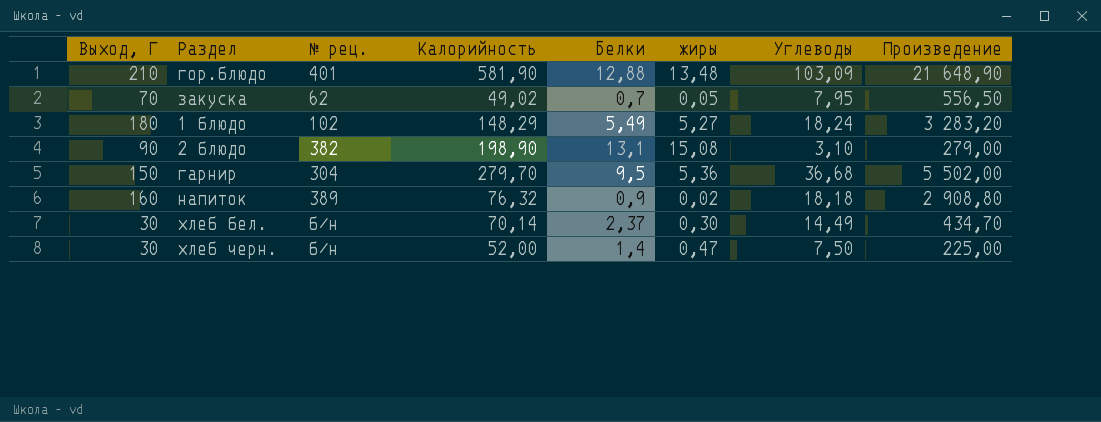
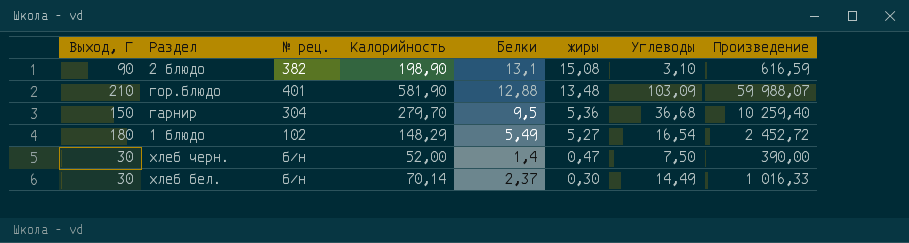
row order: none -> жиры descending
column Произведение | formula: [Выход, Г] * [Углеводы] -> [Калорийность] * [Углеводы]
row закуска: 70 | 62 | 49,02 | 0,7 | 0,05 | 7,95 | 556,50 -> none
row напиток: 160 | 389 | 76,32 | 0,9 | 0,02 | 18,18 | 2 908,80 -> none
1 блюдо | Углеводы: 18,24 -> 16,54

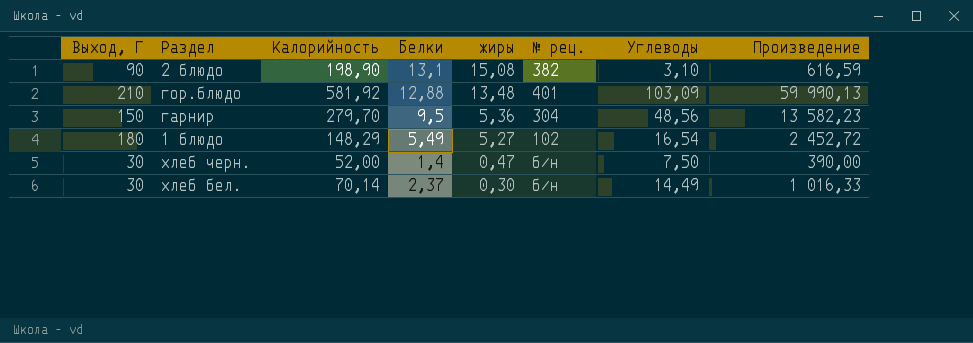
column № рец. | position: 3 -> 6
гор.блюдо | Калорийность: 581,90 -> 581,92
гор.блюдо | Произведение: 59 988,07 -> 59 990,13
гарнир | Углеводы: 36,68 -> 48,56
гарнир | Произведение: 10 259,40 -> 13 582,23

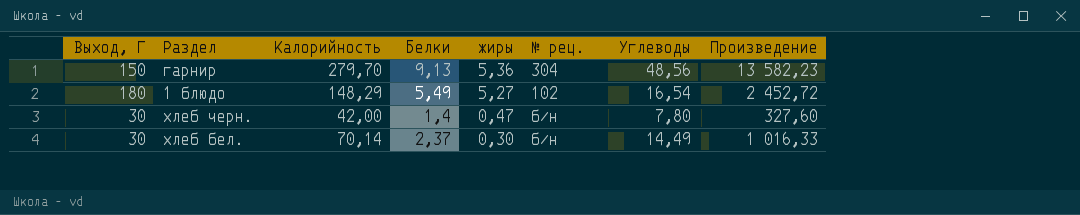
row 2 блюдо: 90 | 198,90 | 13,1 | 15,08 | 382 | 3,10 | 616,59 -> none
row гор.блюдо: 210 | 581,92 | 12,88 | 13,48 | 401 | 103,09 | 59 990,13 -> none
гарнир | Белки: 9,5 -> 9,13
хлеб черн. | Калорийность: 52,00 -> 42,00
хлеб черн. | Углеводы: 7,50 -> 7,80
хлеб черн. | Произведение: 390,00 -> 327,60

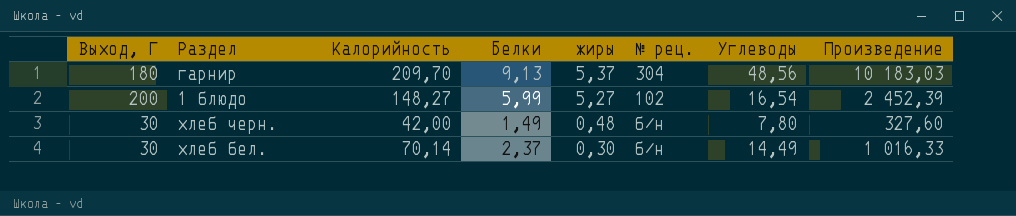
гарнир | Выход, Г: 150 -> 180
гарнир | Калорийность: 279,70 -> 209,70
гарнир | жиры: 5,36 -> 5,37
гарнир | Произведение: 13 582,23 -> 10 183,03
1 блюдо | Выход, Г: 180 -> 200
1 блюдо | Калорийность: 148,29 -> 148,27
1 блюдо | Белки: 5,49 -> 5,99
1 блюдо | Произведение: 2 452,72 -> 2 452,39
хлеб черн. | Белки: 1,4 -> 1,49
хлеб черн. | жиры: 0,47 -> 0,48

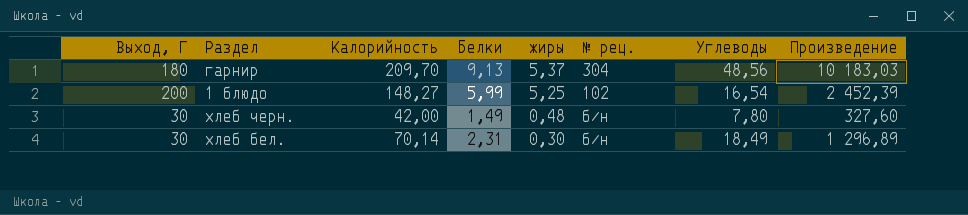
1 блюдо | жиры: 5,27 -> 5,25
хлеб бел. | Белки: 2,37 -> 2,31
хлеб бел. | Углеводы: 14,49 -> 18,49
хлеб бел. | Произведение: 1 016,33 -> 1 296,89

